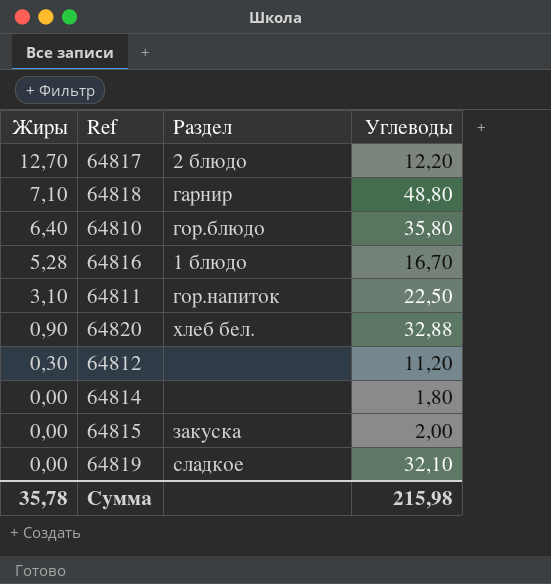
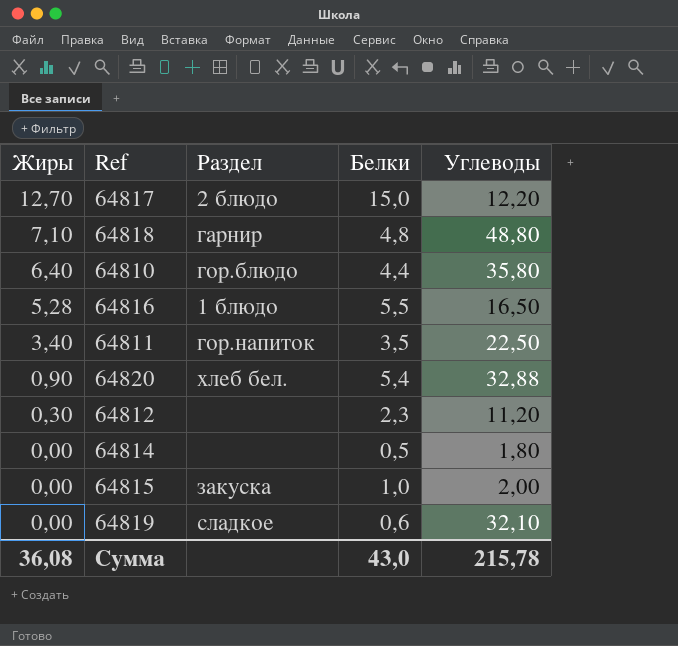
column Белки | position: none -> 4
64816 | Углеводы: 16,70 -> 16,50
64811 | Жиры: 3,10 -> 3,40
Сумма | Жиры: 35,78 -> 36,08
Сумма | Углеводы: 215,98 -> 215,78

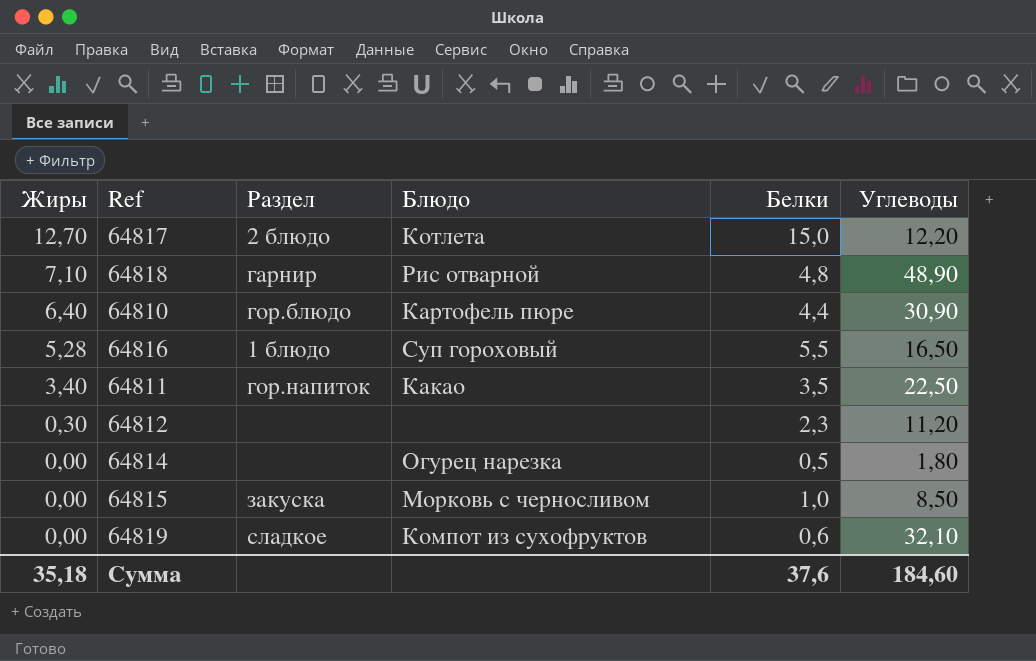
column Блюдо | position: none -> 4
row 64820: 0,90 | хлеб бел. | 5,4 | 32,88 -> none
64818 | Углеводы: 48,80 -> 48,90
64810 | Углеводы: 35,80 -> 30,90
64815 | Углеводы: 2,00 -> 8,50
Сумма | Жиры: 36,08 -> 35,18
Сумма | Белки: 43,0 -> 37,6
Сумма | Углеводы: 215,78 -> 184,60

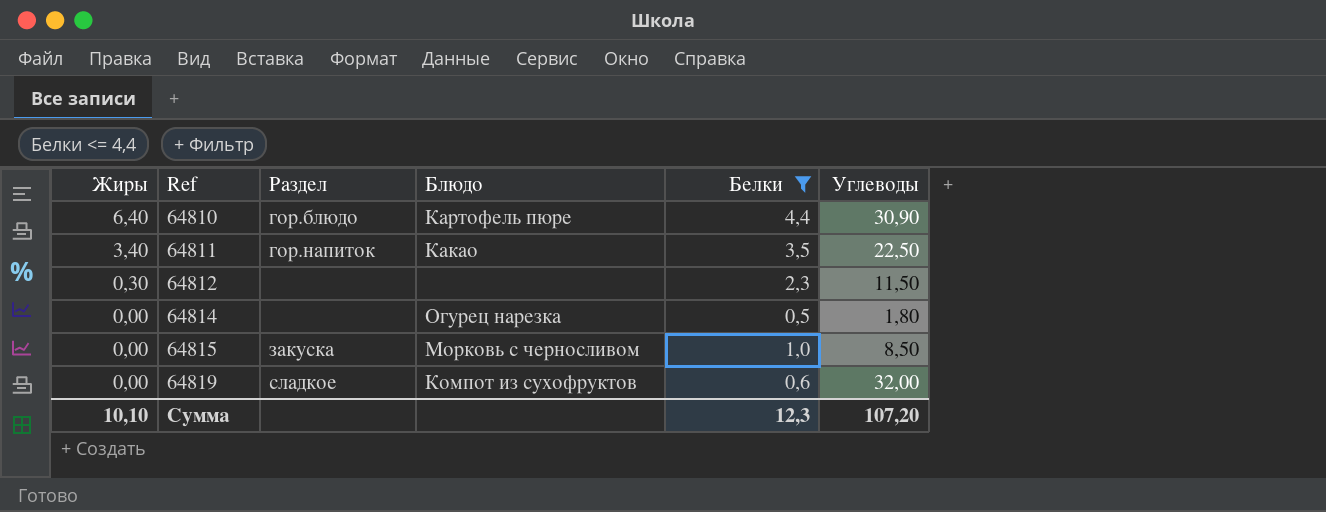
filter: none -> Белки <= 4,4
64812 | Углеводы: 11,20 -> 11,50
64819 | Углеводы: 32,10 -> 32,00
Сумма | Жиры: 35,18 -> 10,10
Сумма | Белки: 37,6 -> 12,3
Сумма | Углеводы: 184,60 -> 107,20

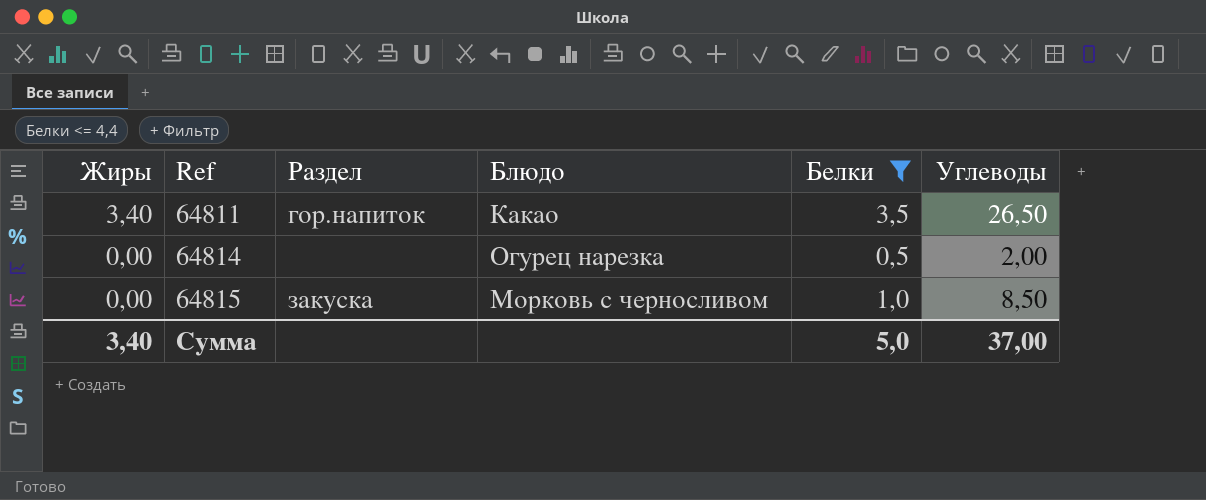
row 64810: 6,40 | гор.блюдо | Картофель пюре | 4,4 | 30,90 -> none
row 64812: 0,30 | none | none | 2,3 | 11,50 -> none
row 64819: 0,00 | сладкое | Компот из сухофруктов | 0,6 | 32,00 -> none
64811 | Углеводы: 22,50 -> 26,50
64814 | Углеводы: 1,80 -> 2,00
Сумма | Жиры: 10,10 -> 3,40
Сумма | Белки: 12,3 -> 5,0
Сумма | Углеводы: 107,20 -> 37,00

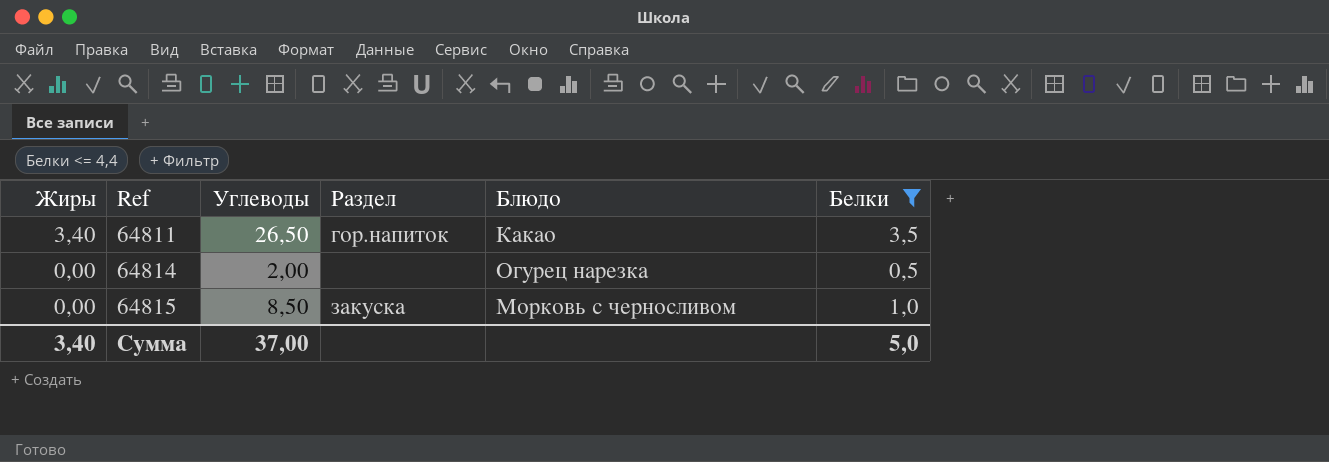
column Углеводы | position: 6 -> 3

